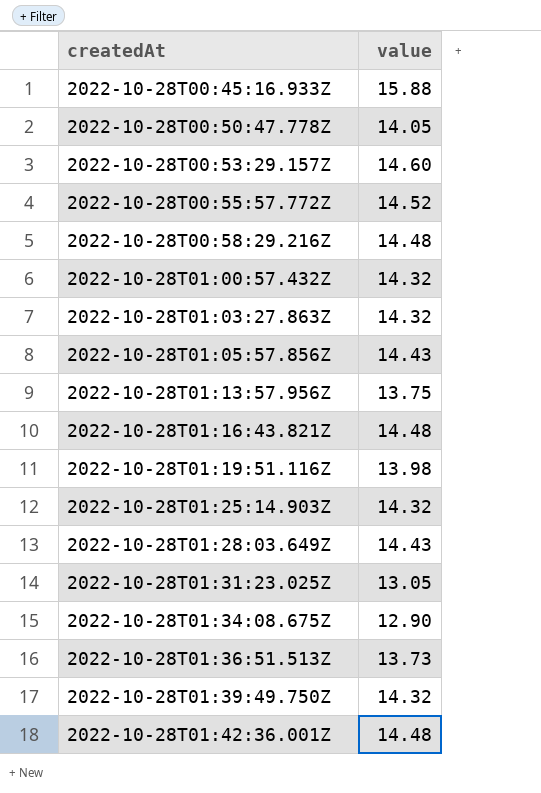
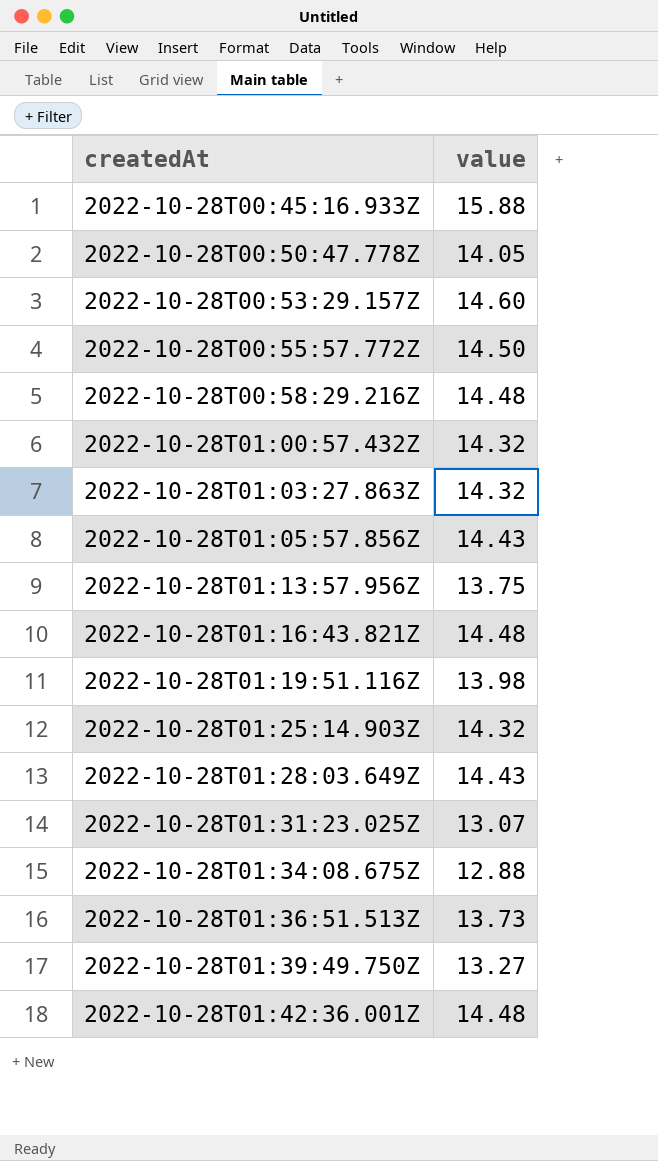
2022-10-28T00:55:57.772Z | value: 14.52 -> 14.50
2022-10-28T01:31:23.025Z | value: 13.05 -> 13.07
2022-10-28T01:34:08.675Z | value: 12.90 -> 12.88
2022-10-28T01:39:49.750Z | value: 14.32 -> 13.27

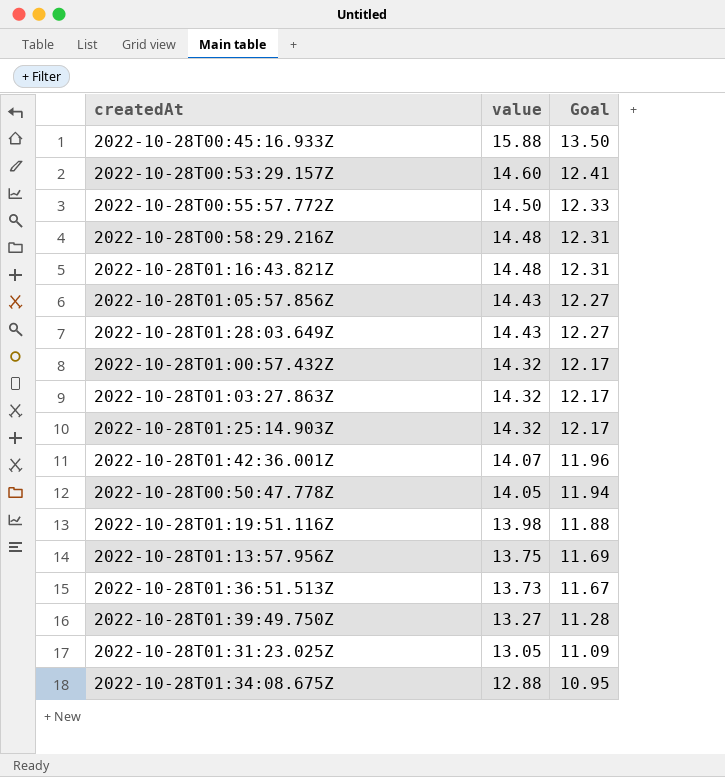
row order: createdAt ascending -> value descending
column Goal | formula: none -> [value] * 0.85
2022-10-28T01:42:36.001Z | value: 14.48 -> 14.07
2022-10-28T01:31:23.025Z | value: 13.07 -> 13.05

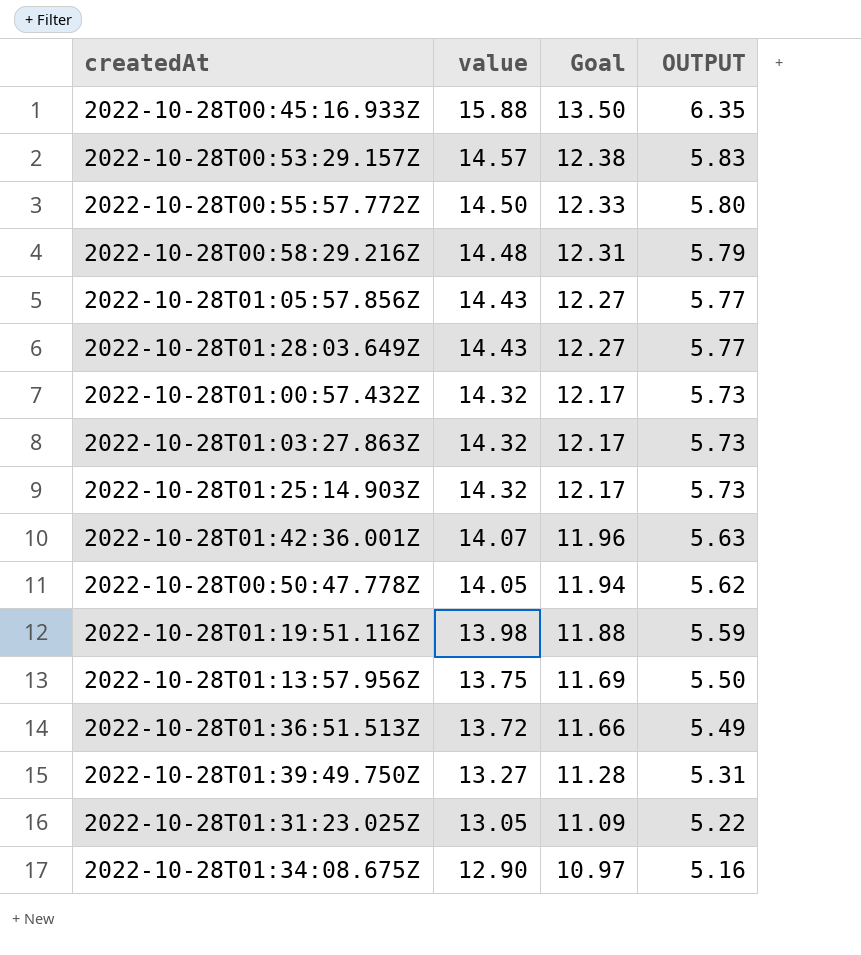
column OUTPUT | formula: none -> [value] * 0.4
row 2022-10-28T01:16:43.821Z: 14.48 | 12.31 -> none
2022-10-28T00:53:29.157Z | value: 14.60 -> 14.57
2022-10-28T00:53:29.157Z | Goal: 12.41 -> 12.38
2022-10-28T01:36:51.513Z | value: 13.73 -> 13.72
2022-10-28T01:36:51.513Z | Goal: 11.67 -> 11.66
2022-10-28T01:34:08.675Z | value: 12.88 -> 12.90
2022-10-28T01:34:08.675Z | Goal: 10.95 -> 10.97

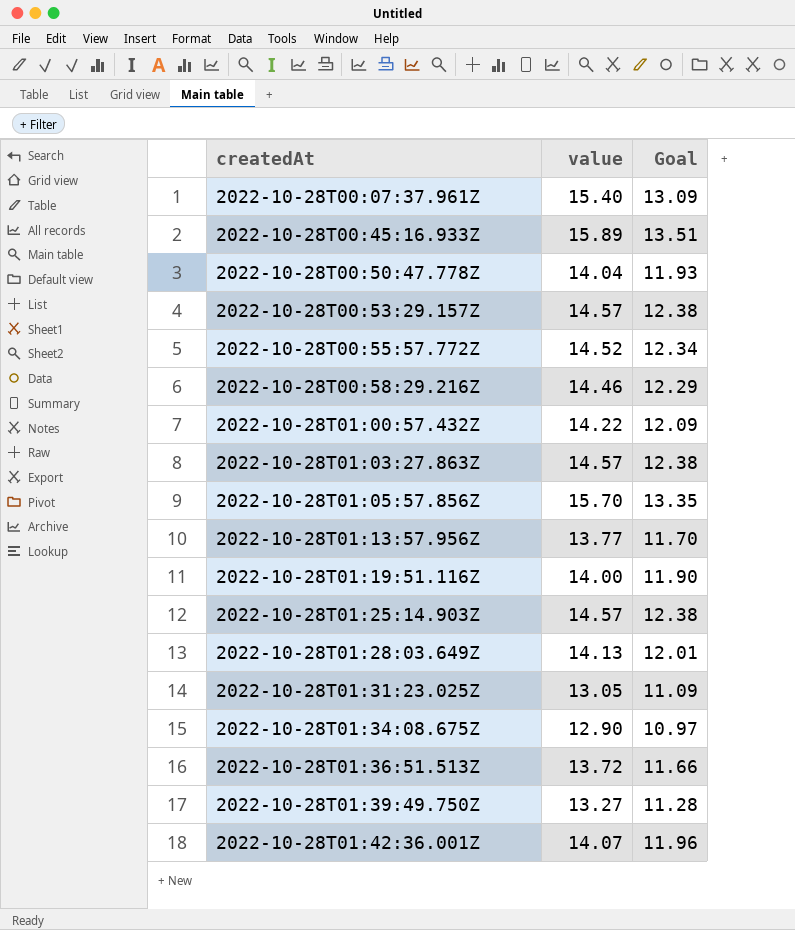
row order: value descending -> createdAt ascending
column OUTPUT | formula: [value] * 0.4 -> none
row 2022-10-28T00:07:37.961Z: none -> 15.40 | 13.09
2022-10-28T00:45:16.933Z | value: 15.88 -> 15.89
2022-10-28T00:45:16.933Z | Goal: 13.50 -> 13.51
2022-10-28T00:50:47.778Z | value: 14.05 -> 14.04
2022-10-28T00:50:47.778Z | Goal: 11.94 -> 11.93
2022-10-28T00:55:57.772Z | value: 14.50 -> 14.52
2022-10-28T00:55:57.772Z | Goal: 12.33 -> 12.34
2022-10-28T00:58:29.216Z | value: 14.48 -> 14.46
2022-10-28T00:58:29.216Z | Goal: 12.31 -> 12.29
2022-10-28T01:00:57.432Z | value: 14.32 -> 14.22
2022-10-28T01:00:57.432Z | Goal: 12.17 -> 12.09
2022-10-28T01:03:27.863Z | value: 14.32 -> 14.57
2022-10-28T01:03:27.863Z | Goal: 12.17 -> 12.38
2022-10-28T01:05:57.856Z | value: 14.43 -> 15.70
2022-10-28T01:05:57.856Z | Goal: 12.27 -> 13.35
2022-10-28T01:13:57.956Z | value: 13.75 -> 13.77
2022-10-28T01:13:57.956Z | Goal: 11.69 -> 11.70
2022-10-28T01:19:51.116Z | value: 13.98 -> 14.00
2022-10-28T01:19:51.116Z | Goal: 11.88 -> 11.90
2022-10-28T01:25:14.903Z | value: 14.32 -> 14.57
2022-10-28T01:25:14.903Z | Goal: 12.17 -> 12.38
2022-10-28T01:28:03.649Z | value: 14.43 -> 14.13
2022-10-28T01:28:03.649Z | Goal: 12.27 -> 12.01

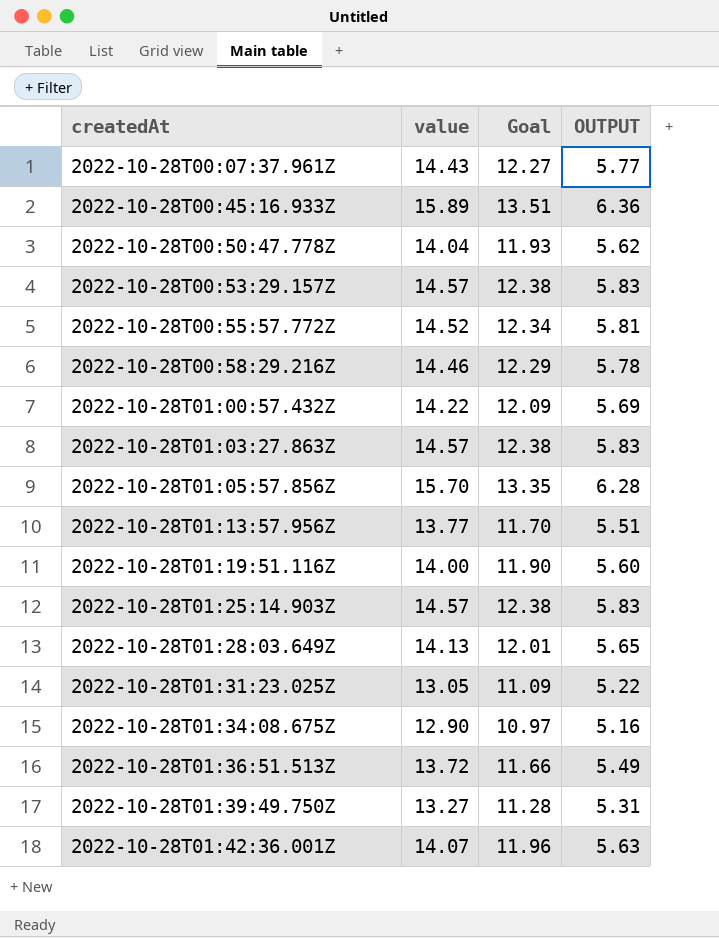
column OUTPUT | formula: none -> [value] * 0.4
2022-10-28T00:07:37.961Z | value: 15.40 -> 14.43
2022-10-28T00:07:37.961Z | Goal: 13.09 -> 12.27

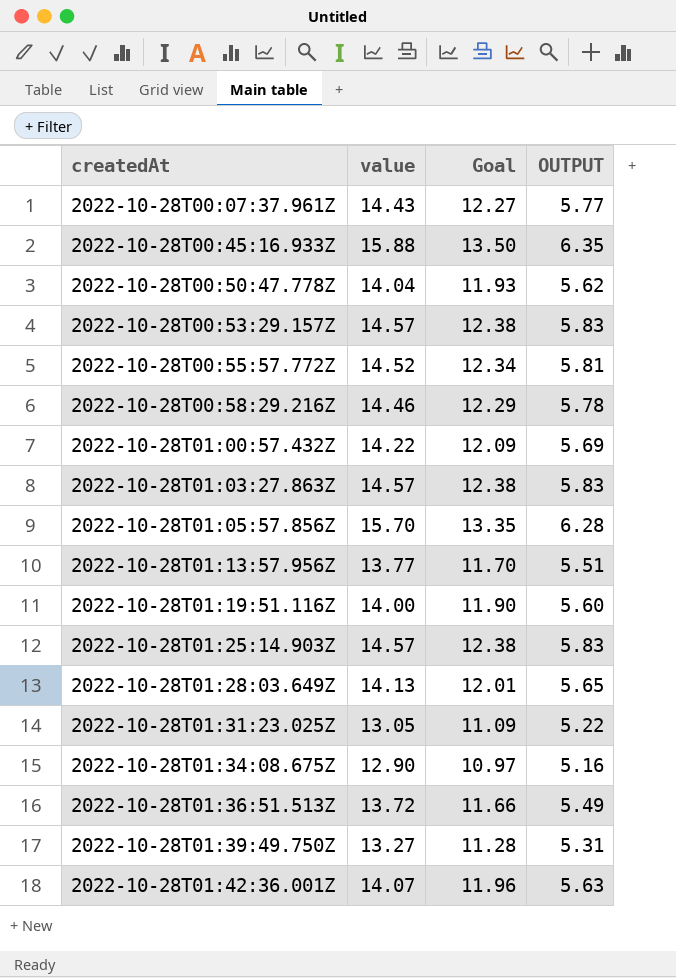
2022-10-28T00:45:16.933Z | value: 15.89 -> 15.88
2022-10-28T00:45:16.933Z | Goal: 13.51 -> 13.50
2022-10-28T00:45:16.933Z | OUTPUT: 6.36 -> 6.35

